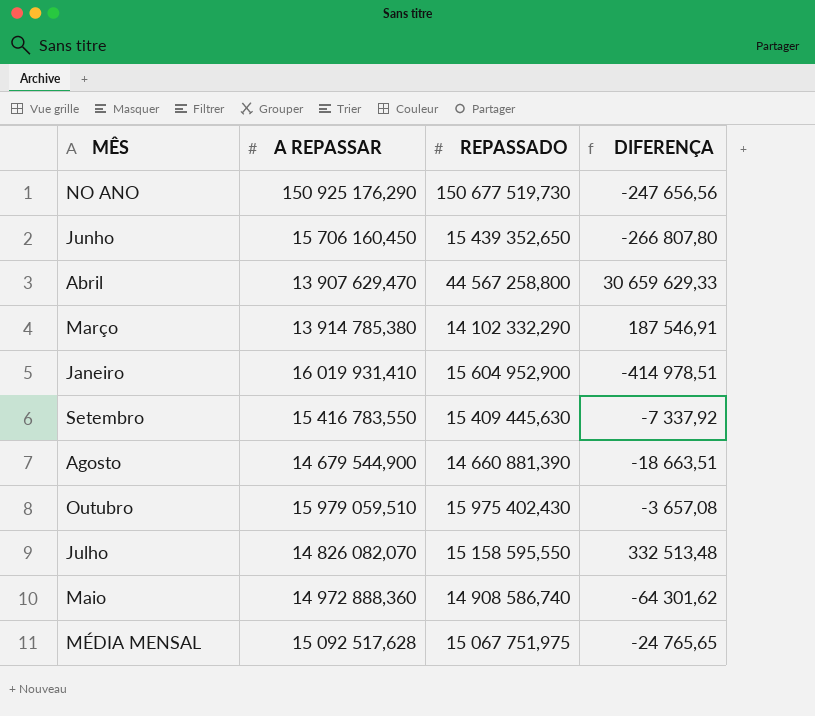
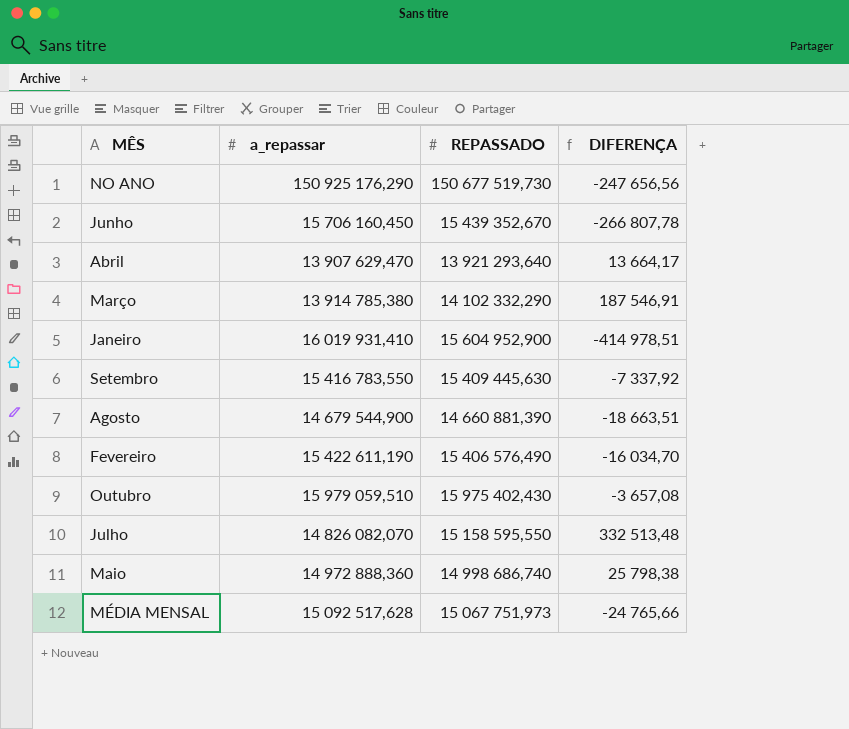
column name: A REPASSAR -> a_repassar
Junho | REPASSADO: 15 439 352,650 -> 15 439 352,670
Junho | DIFERENÇA: -266 807,80 -> -266 807,78
Abril | REPASSADO: 44 567 258,800 -> 13 921 293,640
Abril | DIFERENÇA: 30 659 629,33 -> 13 664,17
row Fevereiro: none -> 15 422 611,190 | 15 406 576,490 | -16 034,70
Maio | REPASSADO: 14 908 586,740 -> 14 998 686,740
Maio | DIFERENÇA: -64 301,62 -> 25 798,38
MÉDIA MENSAL | REPASSADO: 15 067 751,975 -> 15 067 751,973
MÉDIA MENSAL | DIFERENÇA: -24 765,65 -> -24 765,66

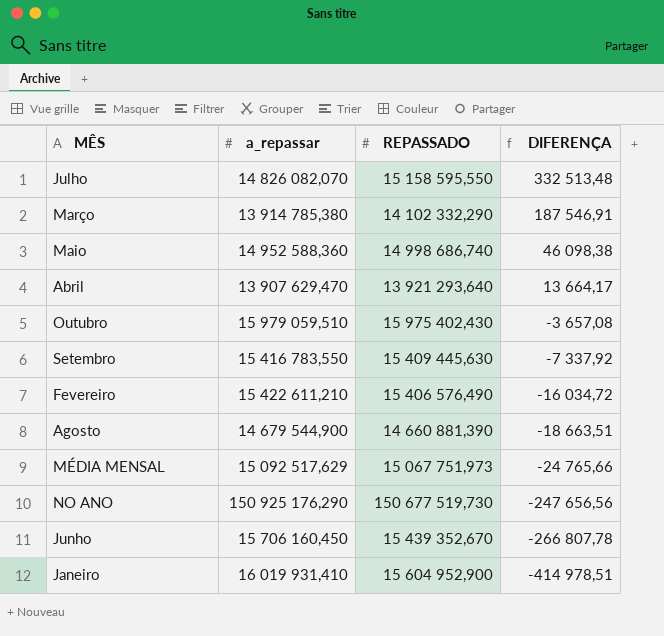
row order: none -> DIFERENÇA descending
Maio | a_repassar: 14 972 888,360 -> 14 952 588,360
Maio | DIFERENÇA: 25 798,38 -> 46 098,38
Fevereiro | a_repassar: 15 422 611,190 -> 15 422 611,210
Fevereiro | DIFERENÇA: -16 034,70 -> -16 034,72
MÉDIA MENSAL | a_repassar: 15 092 517,628 -> 15 092 517,629

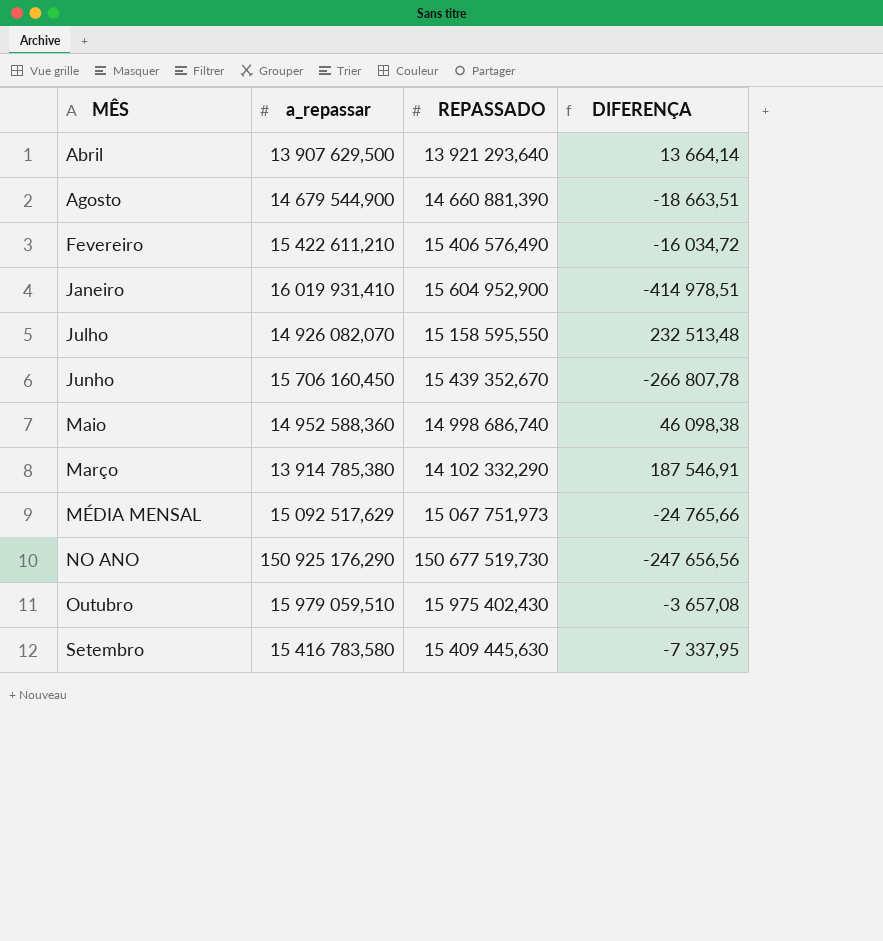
row order: DIFERENÇA descending -> MÊS ascending
Abril | a_repassar: 13 907 629,470 -> 13 907 629,500
Abril | DIFERENÇA: 13 664,17 -> 13 664,14
Julho | a_repassar: 14 826 082,070 -> 14 926 082,070
Julho | DIFERENÇA: 332 513,48 -> 232 513,48
Setembro | a_repassar: 15 416 783,550 -> 15 416 783,580
Setembro | DIFERENÇA: -7 337,92 -> -7 337,95

